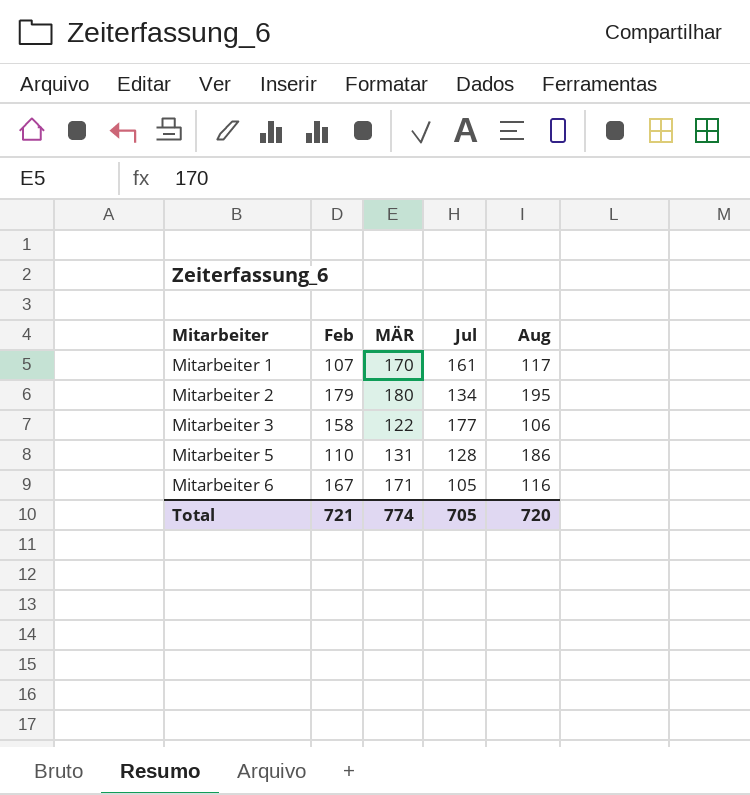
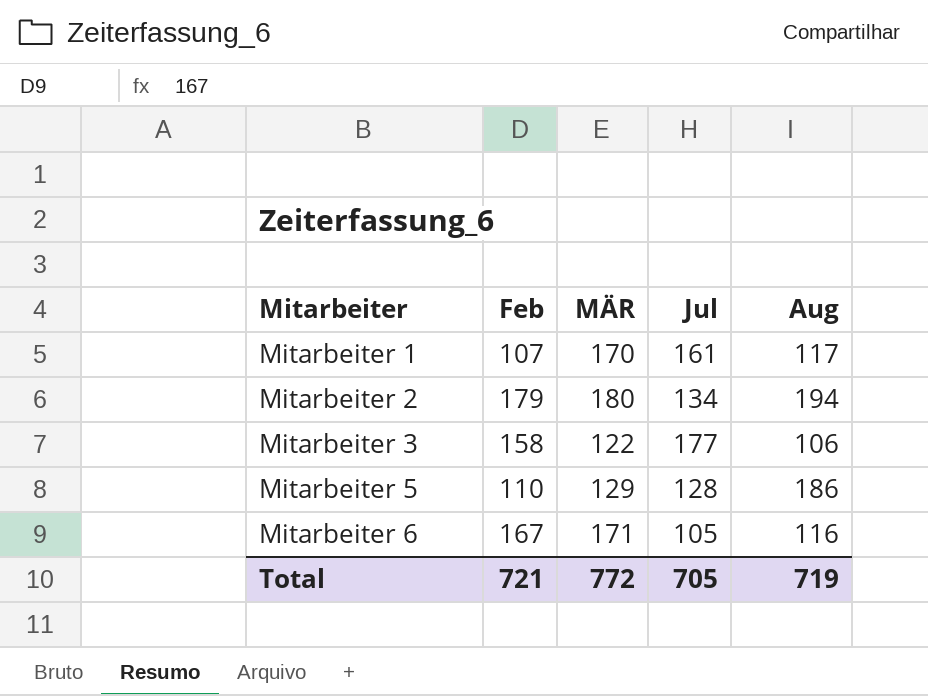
Mitarbeiter 2 | Aug: 195 -> 194
Mitarbeiter 5 | MÄR: 131 -> 129
Total | MÄR: 774 -> 772
Total | Aug: 720 -> 719

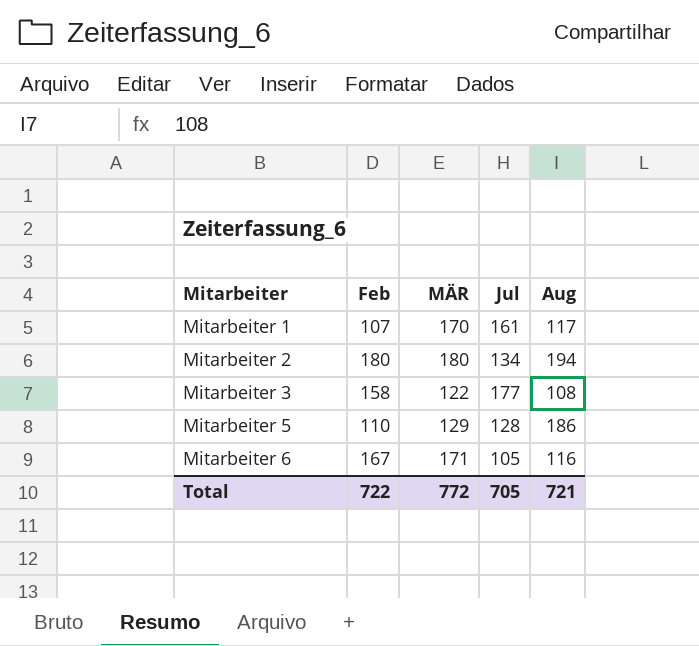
Mitarbeiter 2 | Feb: 179 -> 180
Mitarbeiter 3 | Aug: 106 -> 108
Total | Feb: 721 -> 722
Total | Aug: 719 -> 721

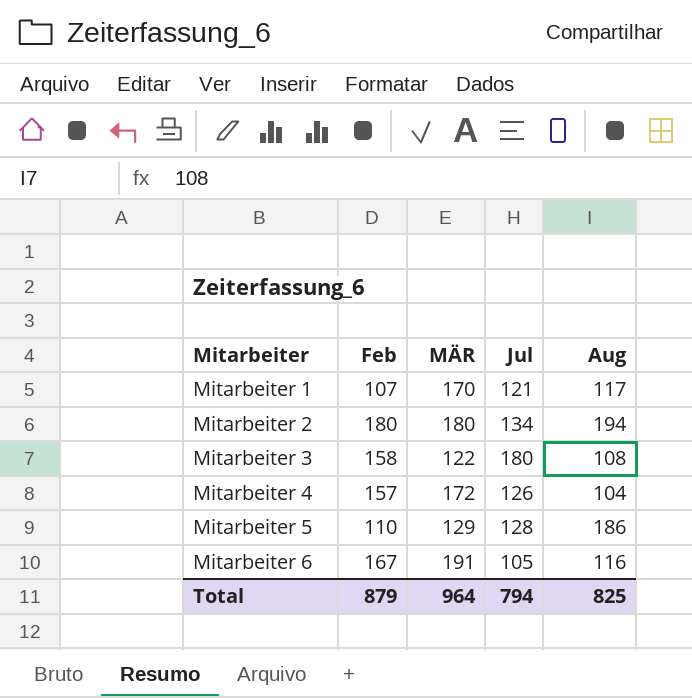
Mitarbeiter 1 | Jul: 161 -> 121
Mitarbeiter 3 | Jul: 177 -> 180
row Mitarbeiter 4: none -> 157 | 172 | 126 | 104
Mitarbeiter 6 | MÄR: 171 -> 191
Total | Feb: 722 -> 879
Total | MÄR: 772 -> 964
Total | Jul: 705 -> 794
Total | Aug: 721 -> 825

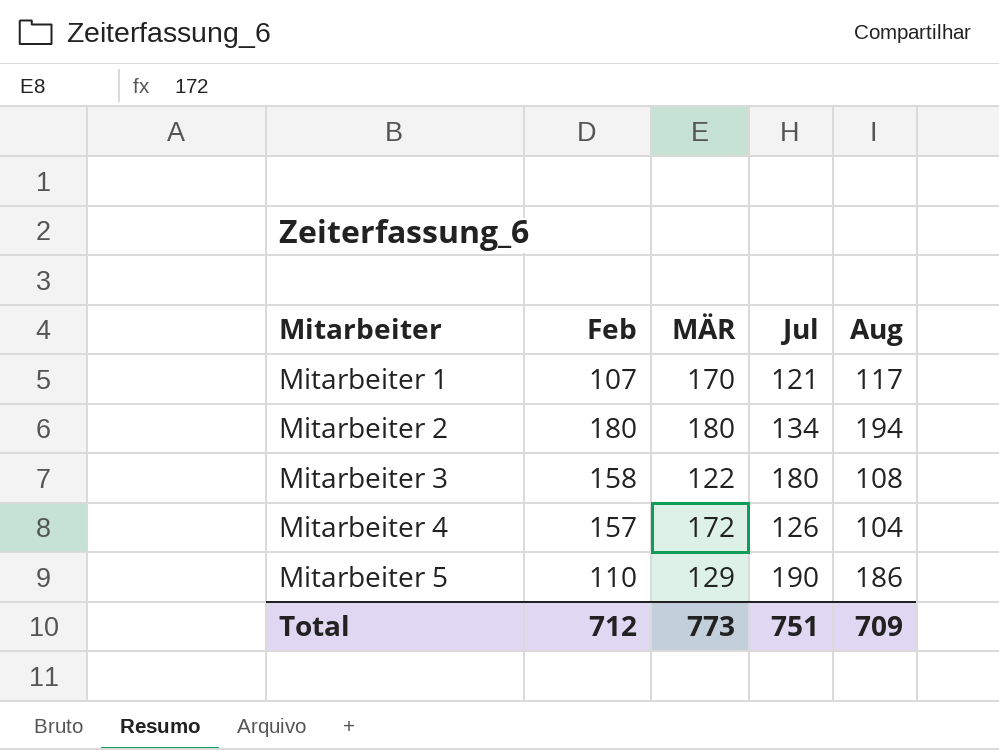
row Mitarbeiter 6: 167 | 191 | 105 | 116 -> none
Mitarbeiter 5 | Jul: 128 -> 190
Total | Feb: 879 -> 712
Total | MÄR: 964 -> 773
Total | Jul: 794 -> 751
Total | Aug: 825 -> 709

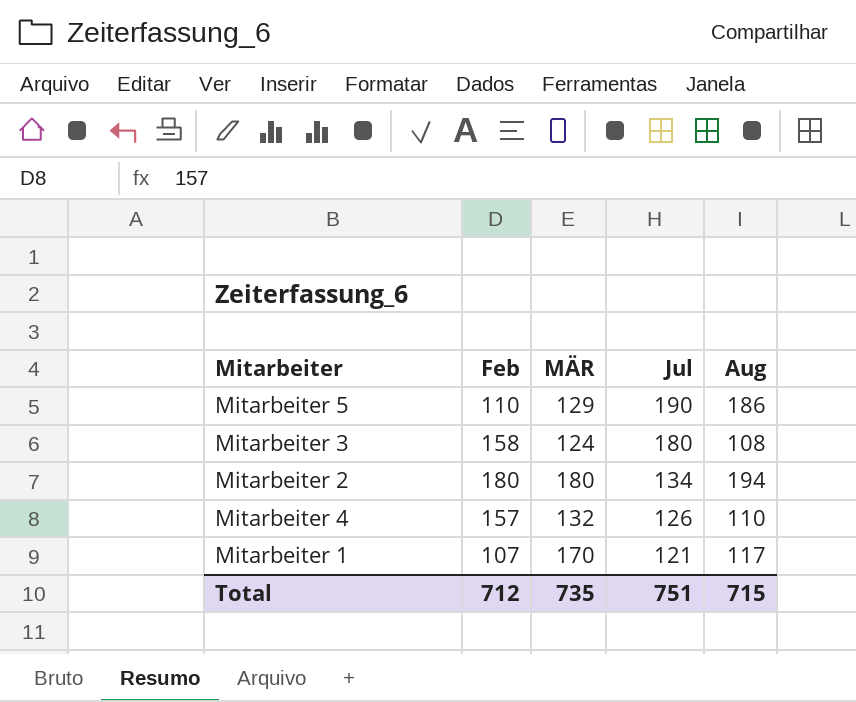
row order: Mitarbeiter ascending -> Jul descending
Mitarbeiter 3 | MÄR: 122 -> 124
Mitarbeiter 4 | MÄR: 172 -> 132
Mitarbeiter 4 | Aug: 104 -> 110
Total | MÄR: 773 -> 735
Total | Aug: 709 -> 715

